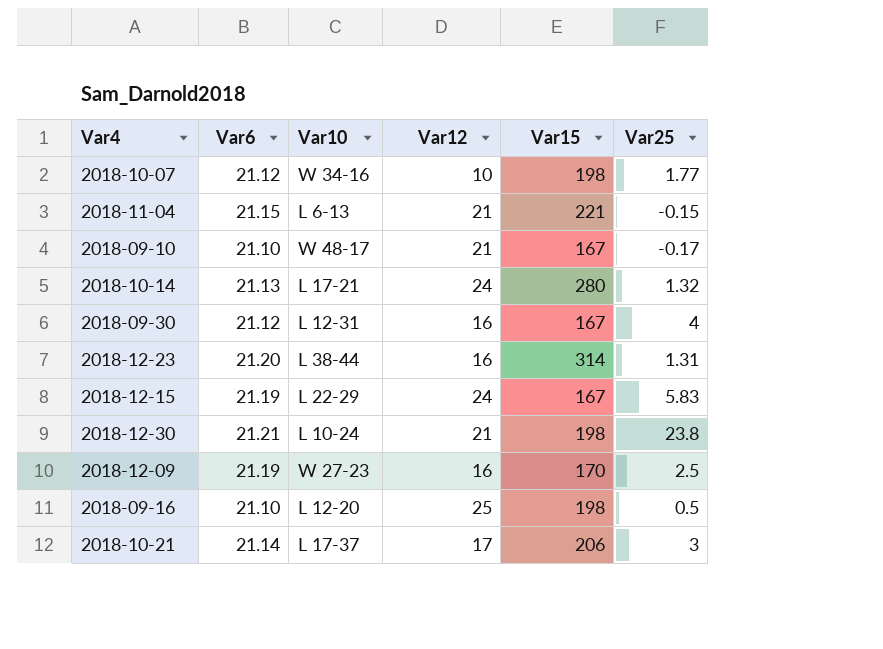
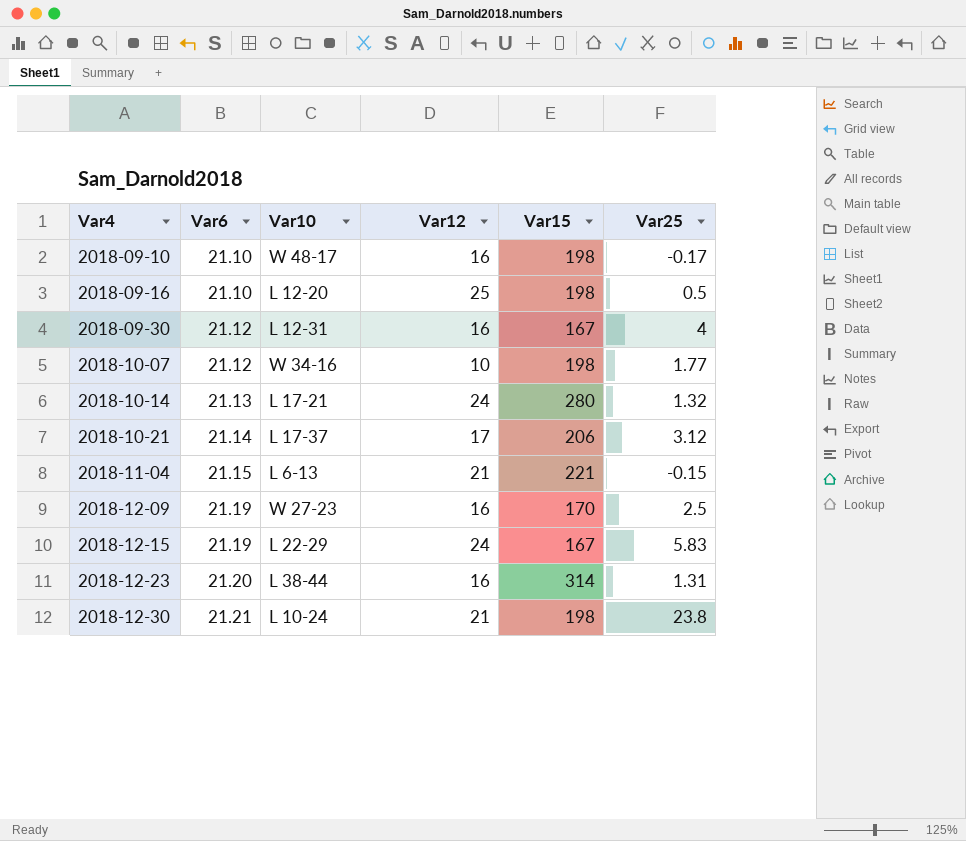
row order: none -> Var4 ascending
2018-09-10 | Var12: 21 -> 16
2018-09-10 | Var15: 167 -> 198
2018-10-21 | Var25: 3 -> 3.12

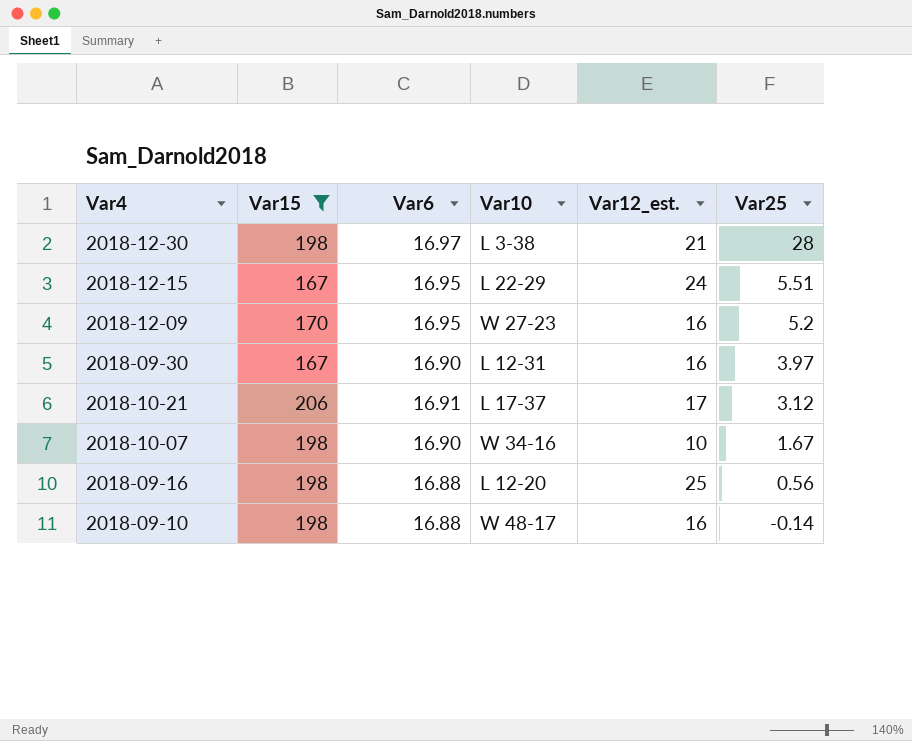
filter: none -> Var15 <= 206
row order: Var4 ascending -> Var25 descending
column Var15 | position: 5 -> 2
column name: Var12 -> Var12_est.
2018-12-30 | Var6: 21.21 -> 16.97
2018-12-30 | Var10: L 10-24 -> L 3-38
2018-12-30 | Var25: 23.8 -> 28
2018-12-15 | Var6: 21.19 -> 16.95
2018-12-15 | Var25: 5.83 -> 5.51
2018-12-09 | Var6: 21.19 -> 16.95
2018-12-09 | Var25: 2.5 -> 5.2
2018-09-30 | Var6: 21.12 -> 16.90
2018-09-30 | Var25: 4 -> 3.97
2018-10-21 | Var6: 21.14 -> 16.91
2018-10-07 | Var6: 21.12 -> 16.90
2018-10-07 | Var25: 1.77 -> 1.67
2018-09-16 | Var6: 21.10 -> 16.88
2018-09-16 | Var25: 0.5 -> 0.56
2018-09-10 | Var6: 21.10 -> 16.88
2018-09-10 | Var25: -0.17 -> -0.14

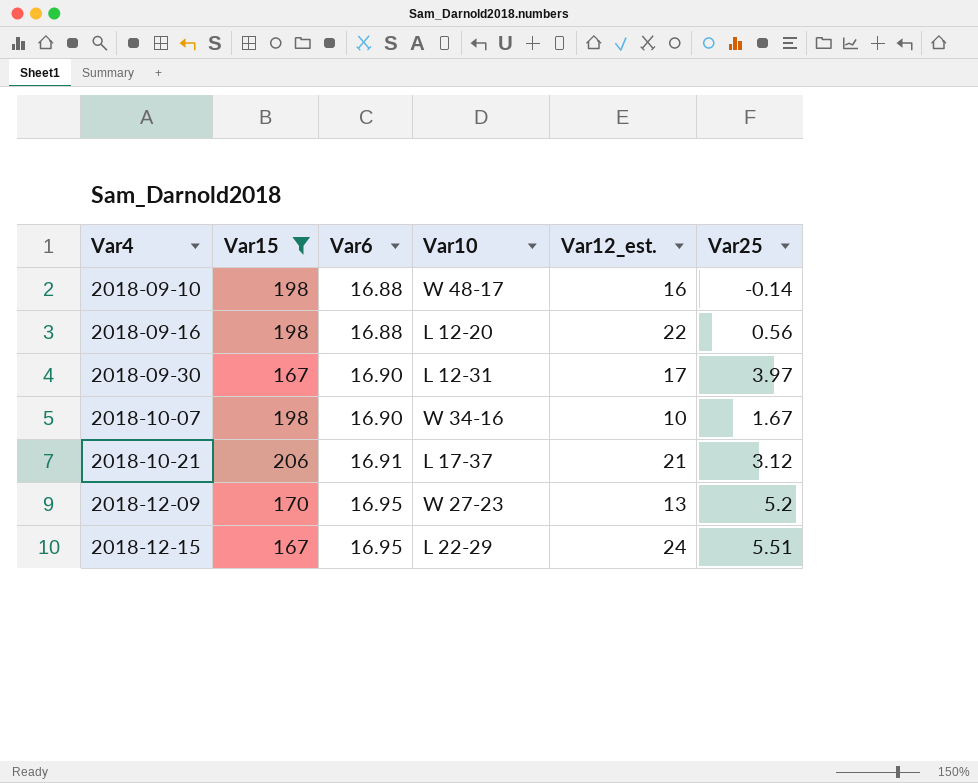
row order: Var25 descending -> Var4 ascending
row 2018-12-30: 198 | 16.97 | L 3-38 | 21 | 28 -> none
2018-09-16 | Var12_est.: 25 -> 22
2018-09-30 | Var12_est.: 16 -> 17
2018-10-21 | Var12_est.: 17 -> 21
2018-12-09 | Var12_est.: 16 -> 13

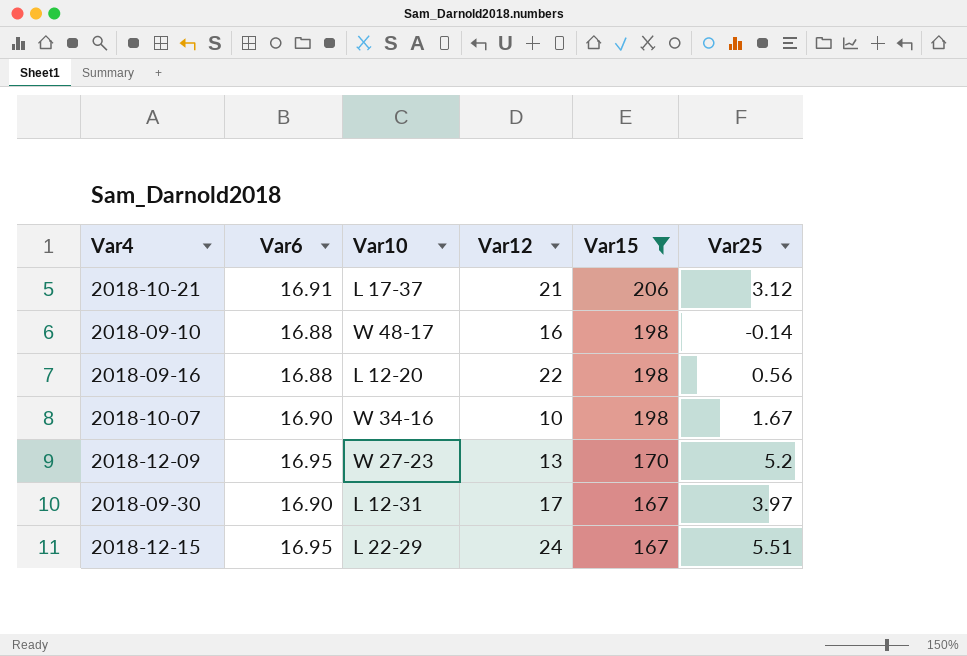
row order: Var4 ascending -> Var15 descending
column name: Var12_est. -> Var12
column Var15 | position: 2 -> 5

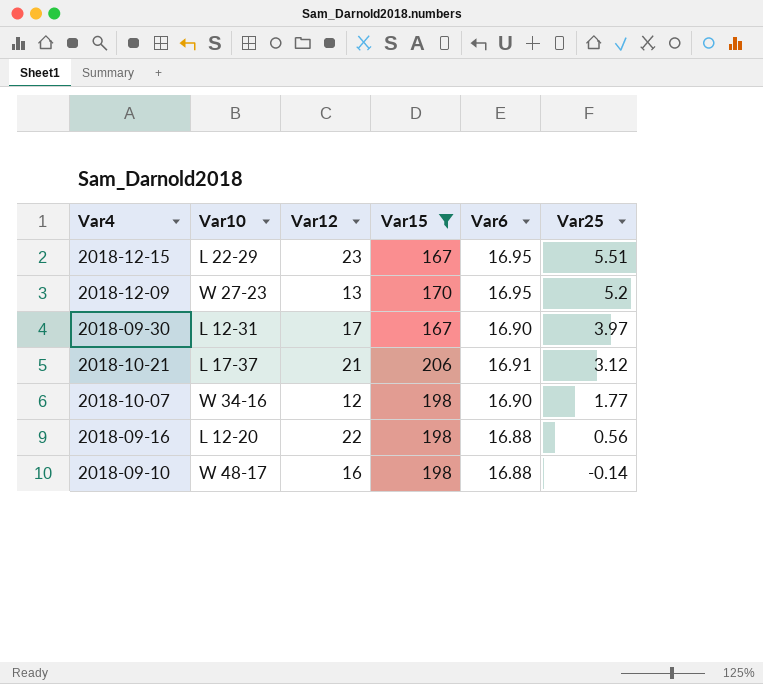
row order: Var15 descending -> Var25 descending
column Var6 | position: 2 -> 5
2018-12-15 | Var12: 24 -> 23
2018-10-07 | Var12: 10 -> 12
2018-10-07 | Var25: 1.67 -> 1.77

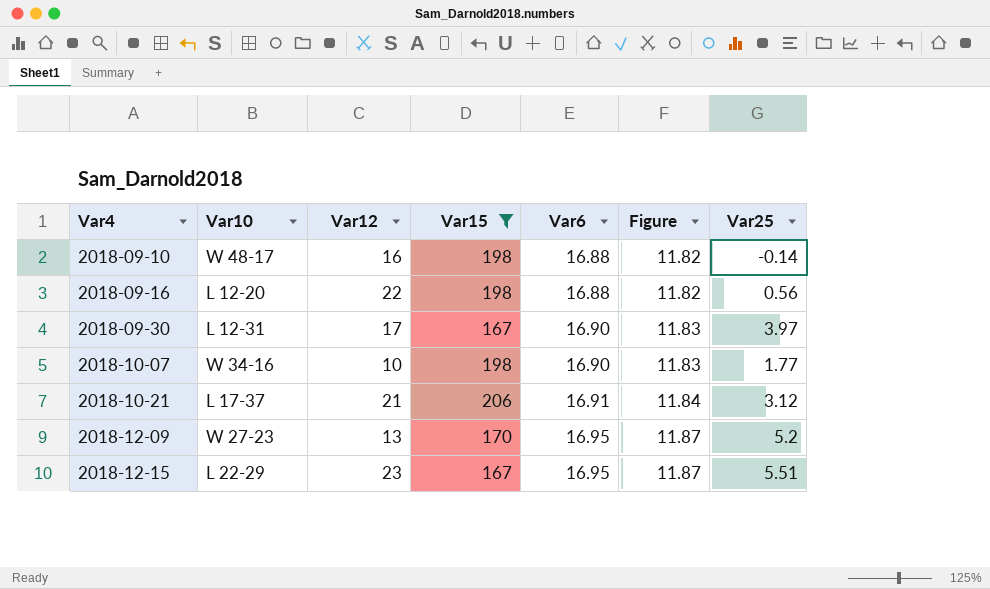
row order: Var25 descending -> Var4 ascending
column Figure | formula: none -> [Var6] * 0.7
2018-10-07 | Var12: 12 -> 10

